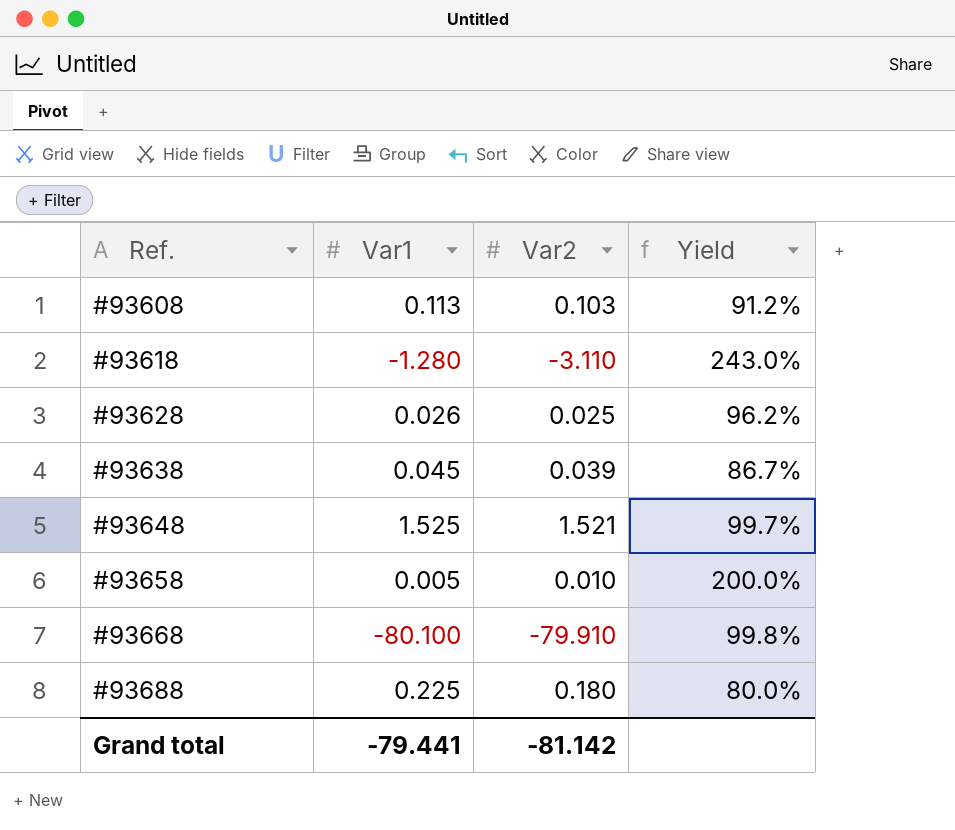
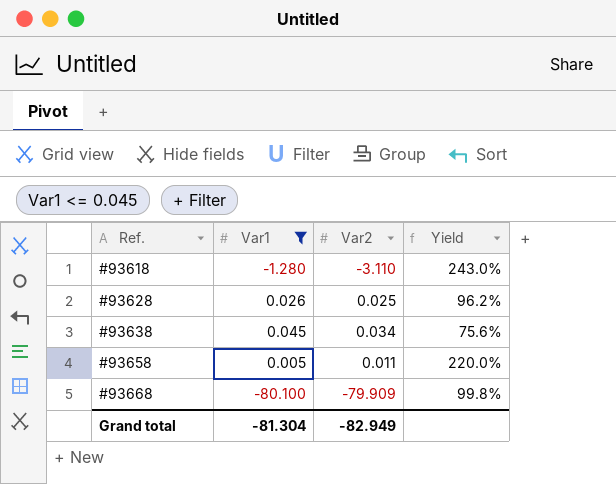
filter: none -> Var1 <= 0.045
#93638 | Var2: 0.039 -> 0.034
#93638 | Yield: 86.7% -> 75.6%
#93658 | Var2: 0.010 -> 0.011
#93658 | Yield: 200.0% -> 220.0%
#93668 | Var2: -79.910 -> -79.909
Grand total | Var1: -79.441 -> -81.304
Grand total | Var2: -81.142 -> -82.949

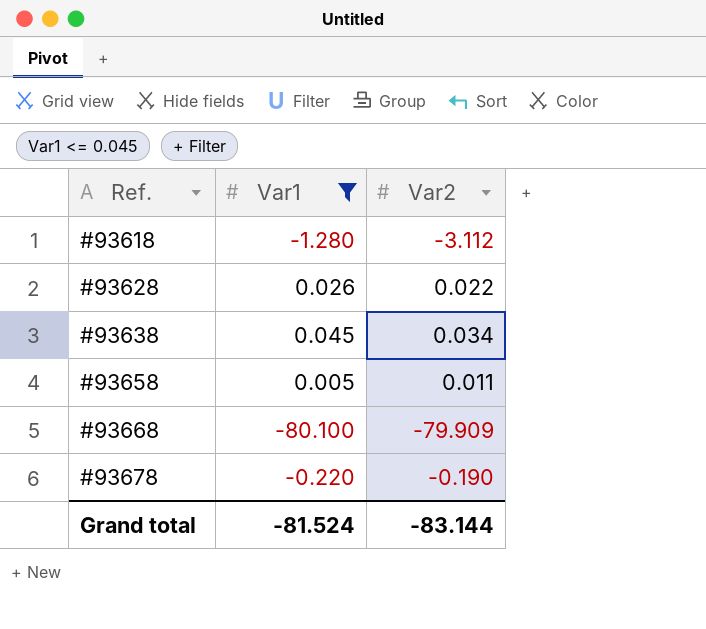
column Yield | formula: [Var2] / [Var1] -> none
#93618 | Var2: -3.110 -> -3.112
#93628 | Var2: 0.025 -> 0.022
row #93678: none -> -0.220 | -0.190
Grand total | Var1: -81.304 -> -81.524
Grand total | Var2: -82.949 -> -83.144

